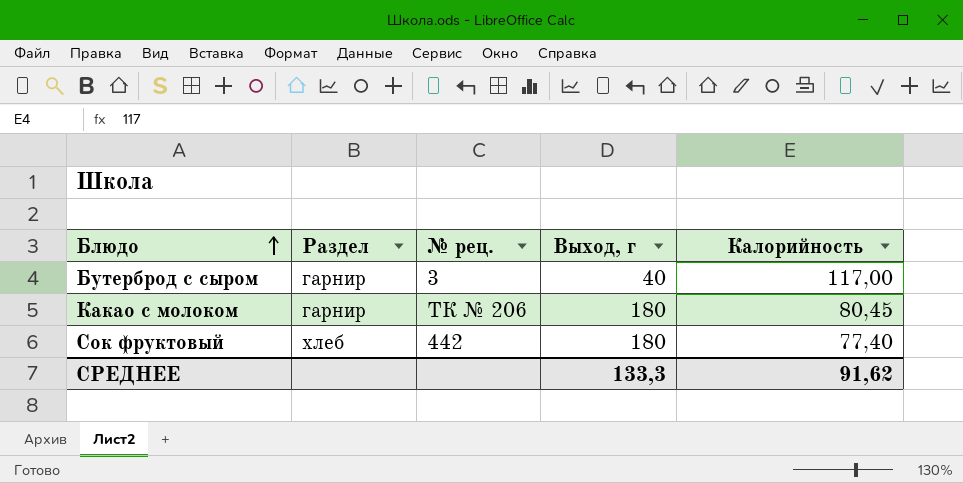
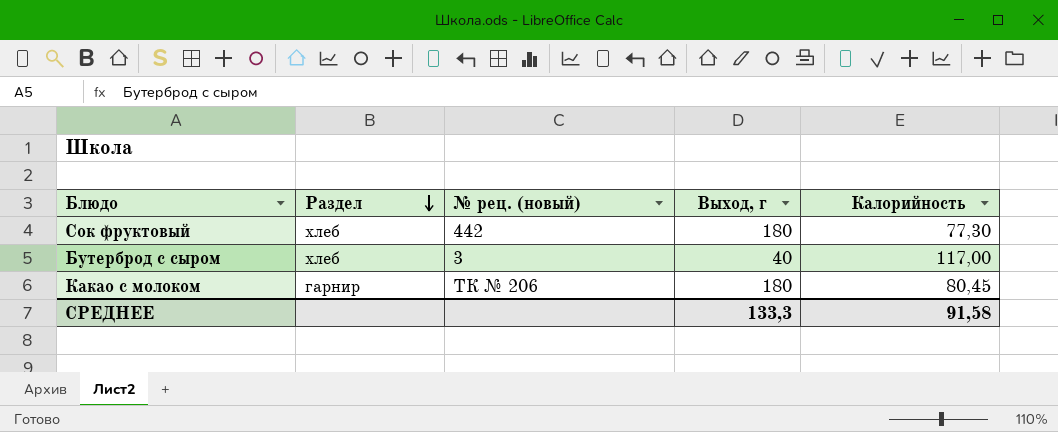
row order: Блюдо ascending -> Раздел descending
column name: № рец. -> № рец. (новый)
Сок фруктовый | Калорийность: 77,40 -> 77,30
Бутерброд с сыром | Раздел: гарнир -> хлеб
СРЕДНЕЕ | Калорийность: 91,62 -> 91,58

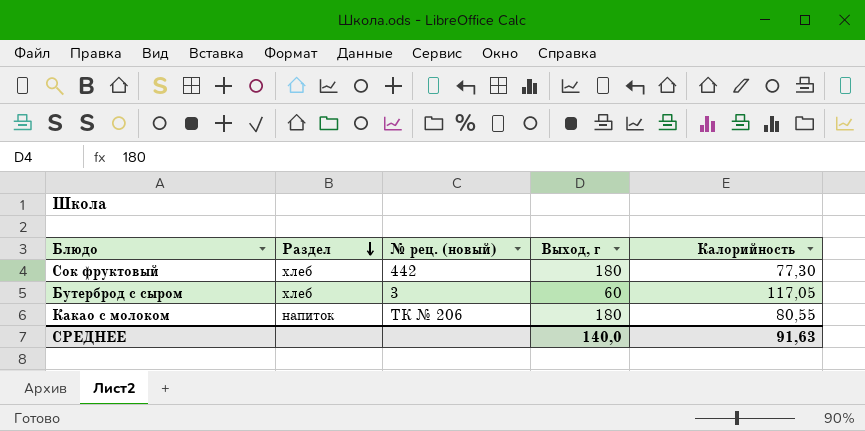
Бутерброд с сыром | Выход, г: 40 -> 60
Бутерброд с сыром | Калорийность: 117,00 -> 117,05
Какао с молоком | Раздел: гарнир -> напиток
Какао с молоком | Калорийность: 80,45 -> 80,55
СРЕДНЕЕ | Выход, г: 133,3 -> 140,0
СРЕДНЕЕ | Калорийность: 91,58 -> 91,63

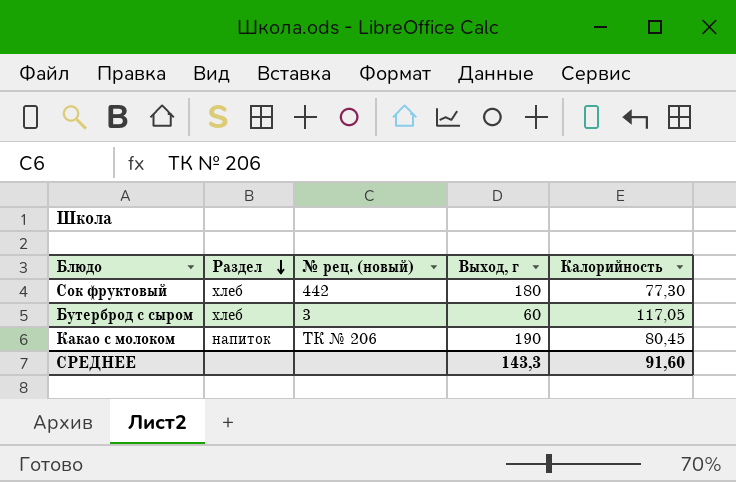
Какао с молоком | Выход, г: 180 -> 190
Какао с молоком | Калорийность: 80,55 -> 80,45
СРЕДНЕЕ | Выход, г: 140,0 -> 143,3
СРЕДНЕЕ | Калорийность: 91,63 -> 91,60

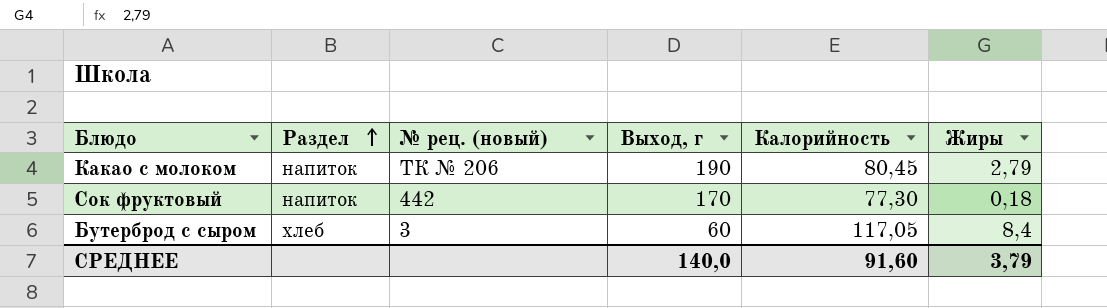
row order: Раздел descending -> Раздел ascending
column Жиры | position: none -> 6
Сок фруктовый | Раздел: хлеб -> напиток
Сок фруктовый | Выход, г: 180 -> 170
СРЕДНЕЕ | Выход, г: 143,3 -> 140,0

